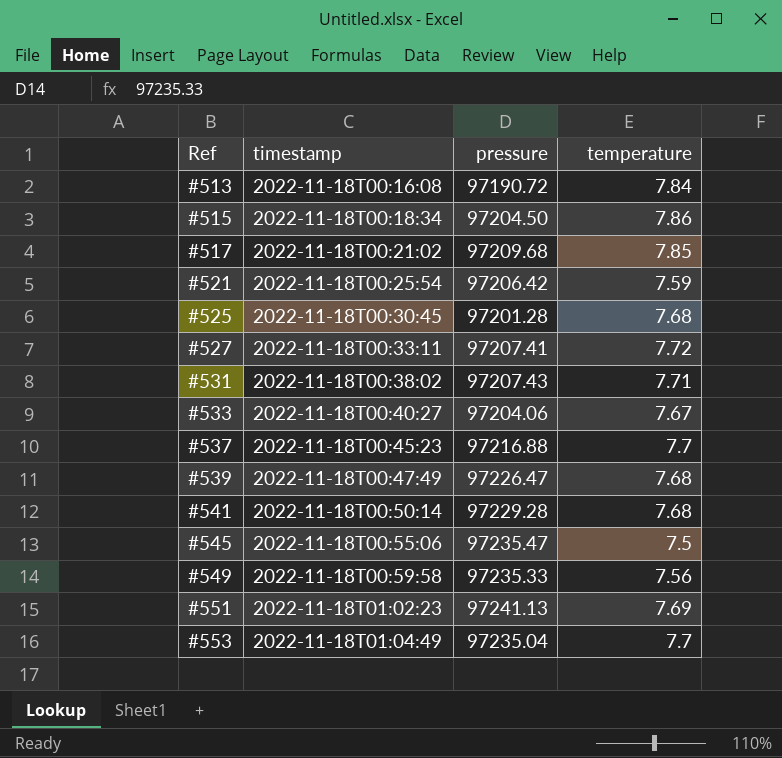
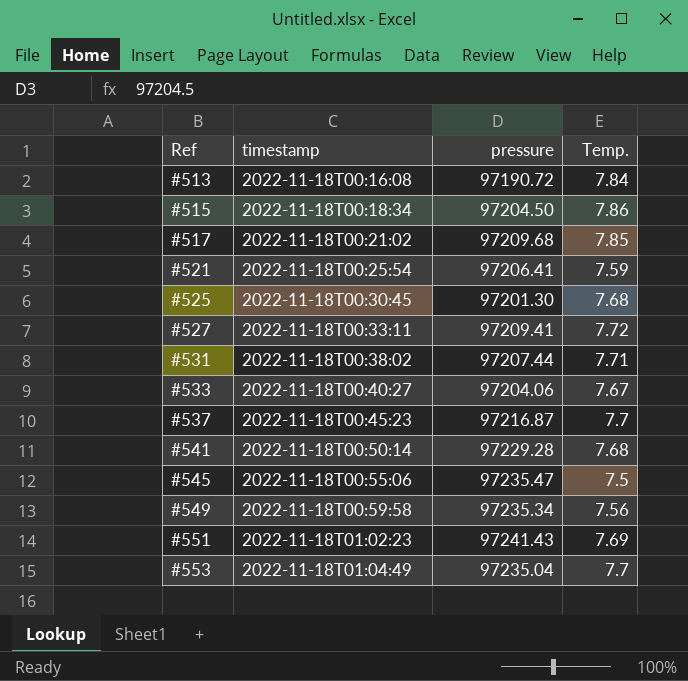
column name: temperature -> Temp.
row #539: 2022-11-18T00:47:49 | 97226.47 | 7.68 -> none
#521 | pressure: 97206.42 -> 97206.41
#525 | pressure: 97201.28 -> 97201.30
#527 | pressure: 97207.41 -> 97209.41
#531 | pressure: 97207.43 -> 97207.44
#537 | pressure: 97216.88 -> 97216.87
#549 | pressure: 97235.33 -> 97235.34
#551 | pressure: 97241.13 -> 97241.43

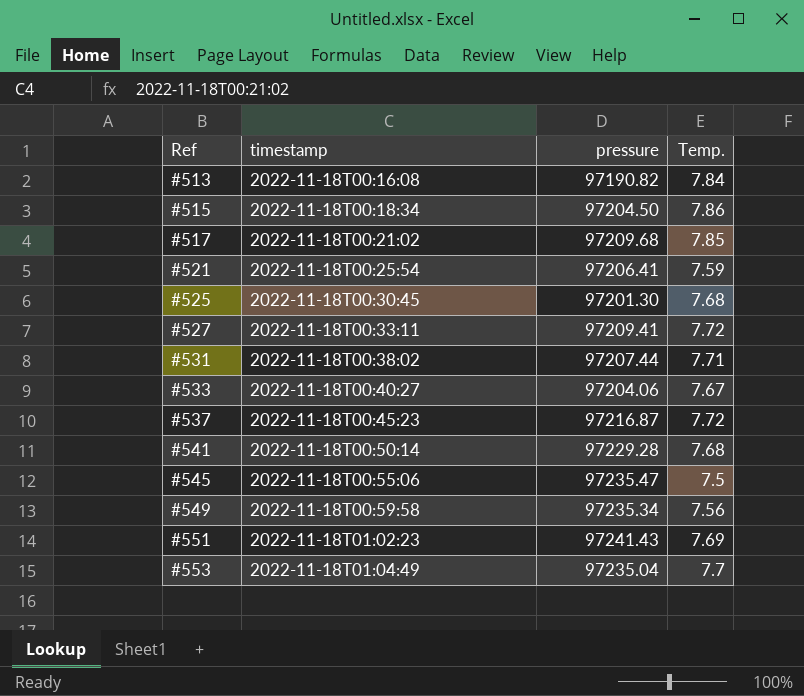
#513 | pressure: 97190.72 -> 97190.82
#537 | Temp.: 7.7 -> 7.72

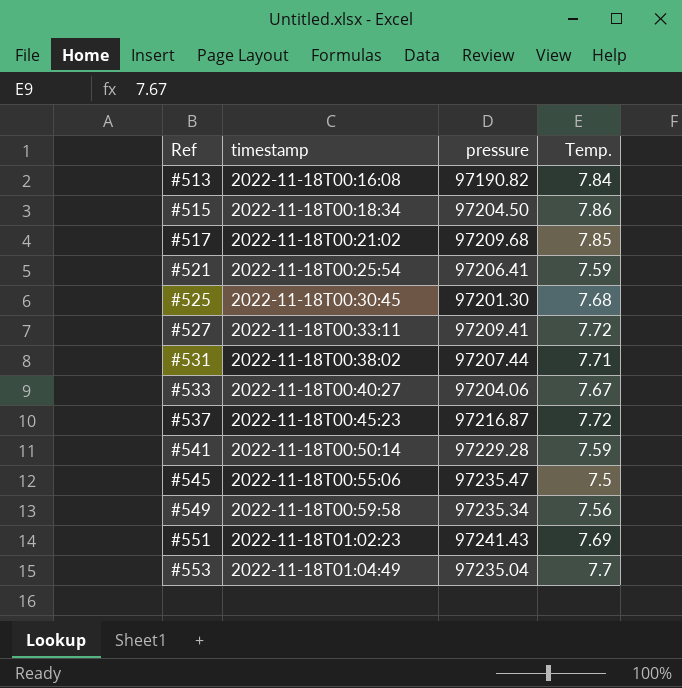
#541 | Temp.: 7.68 -> 7.59

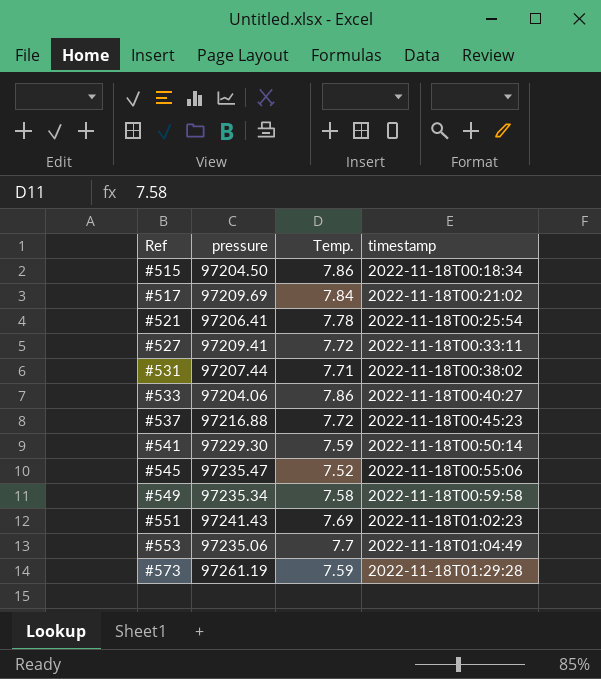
column timestamp | position: 2 -> 4
row #513: 2022-11-18T00:16:08 | 97190.82 | 7.84 -> none
row #525: 2022-11-18T00:30:45 | 97201.30 | 7.68 -> none
#517 | pressure: 97209.68 -> 97209.69
#517 | Temp.: 7.85 -> 7.84
#521 | Temp.: 7.59 -> 7.78
#533 | Temp.: 7.67 -> 7.86
#537 | pressure: 97216.87 -> 97216.88
#541 | pressure: 97229.28 -> 97229.30
#545 | Temp.: 7.5 -> 7.52
#549 | Temp.: 7.56 -> 7.58
#553 | pressure: 97235.04 -> 97235.06
row #573: none -> 97261.19 | 7.59 | 2022-11-18T01:29:28

